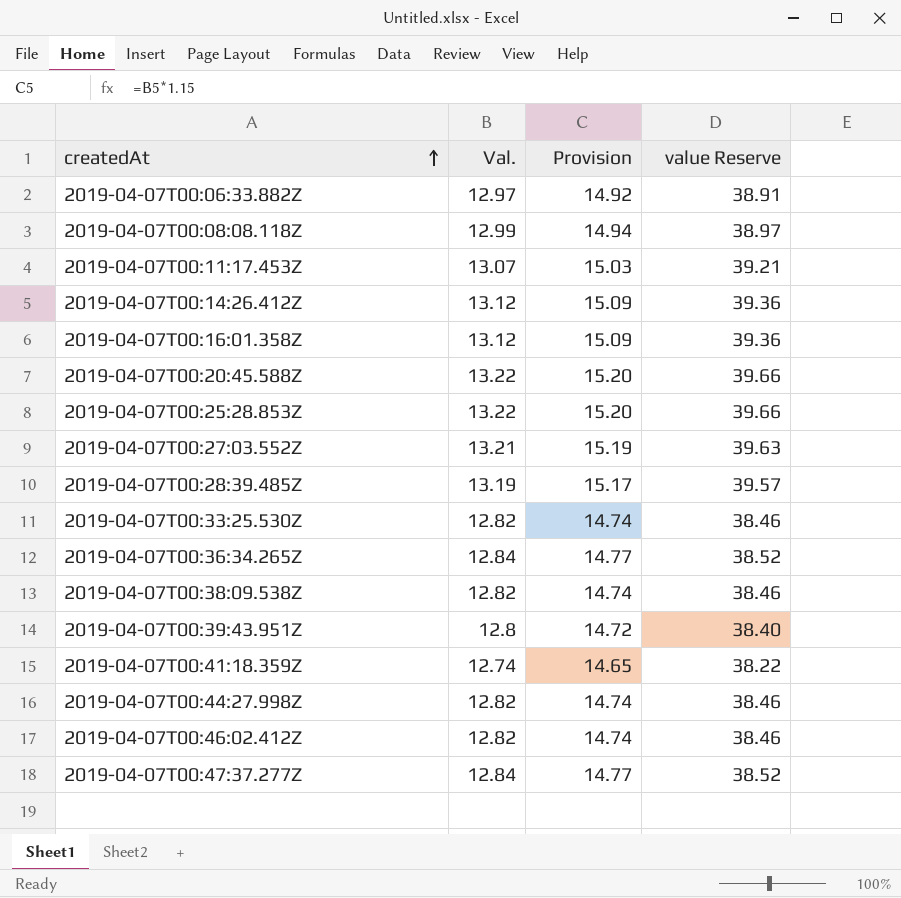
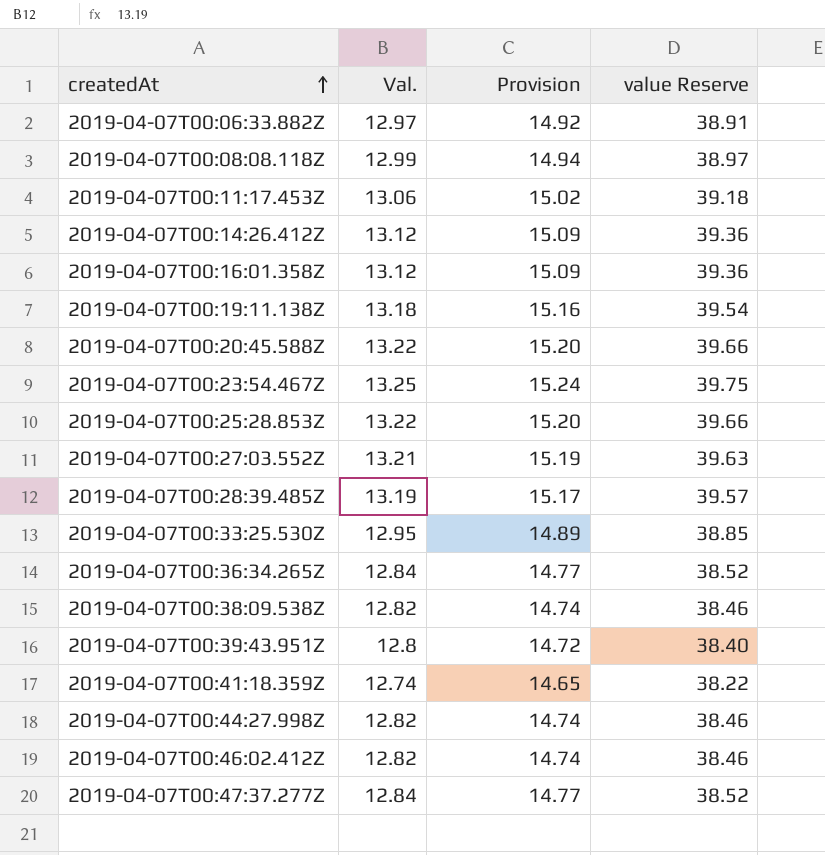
2019-04-07T00:11:17.453Z | Val.: 13.07 -> 13.06
2019-04-07T00:11:17.453Z | Provision: 15.03 -> 15.02
2019-04-07T00:11:17.453Z | value Reserve: 39.21 -> 39.18
row 2019-04-07T00:19:11.138Z: none -> 13.18 | 15.16 | 39.54
row 2019-04-07T00:23:54.467Z: none -> 13.25 | 15.24 | 39.75
2019-04-07T00:33:25.530Z | Val.: 12.82 -> 12.95
2019-04-07T00:33:25.530Z | Provision: 14.74 -> 14.89
2019-04-07T00:33:25.530Z | value Reserve: 38.46 -> 38.85

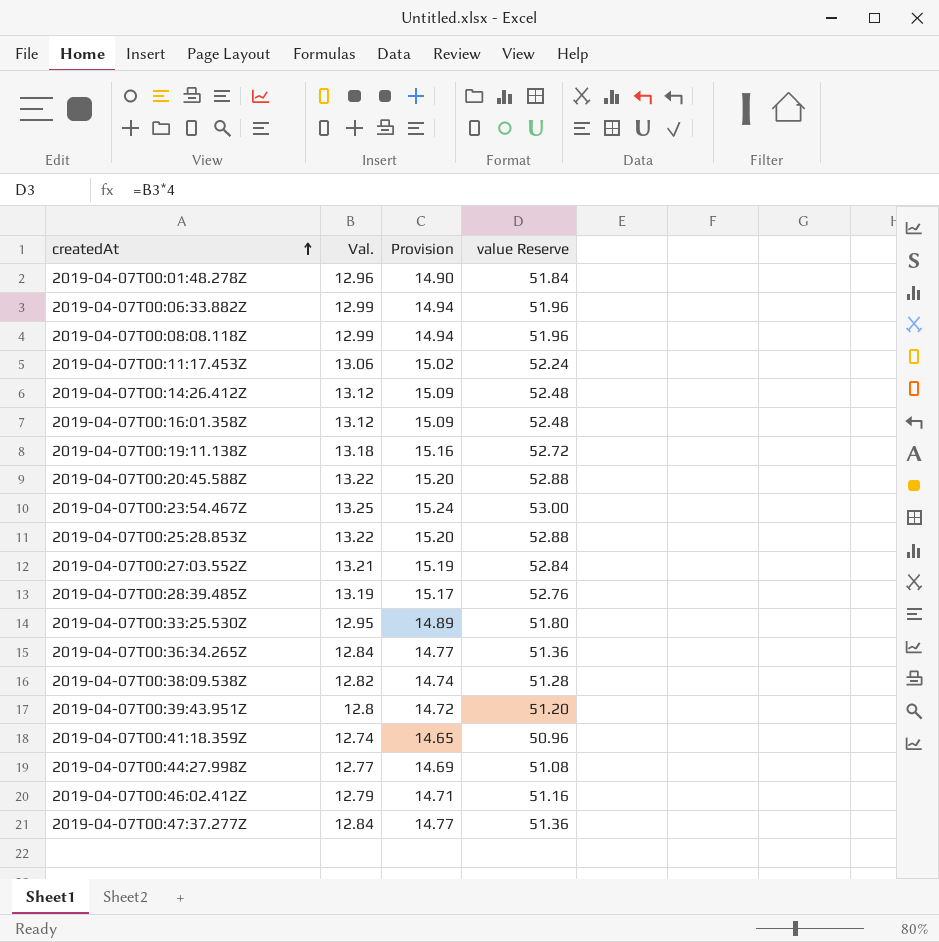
column value Reserve | formula: [Val.] * 3 -> [Val.] * 4
row 2019-04-07T00:01:48.278Z: none -> 12.96 | 14.90 | 51.84
2019-04-07T00:06:33.882Z | Val.: 12.97 -> 12.99
2019-04-07T00:06:33.882Z | Provision: 14.92 -> 14.94
2019-04-07T00:44:27.998Z | Val.: 12.82 -> 12.77
2019-04-07T00:44:27.998Z | Provision: 14.74 -> 14.69
2019-04-07T00:46:02.412Z | Val.: 12.82 -> 12.79
2019-04-07T00:46:02.412Z | Provision: 14.74 -> 14.71

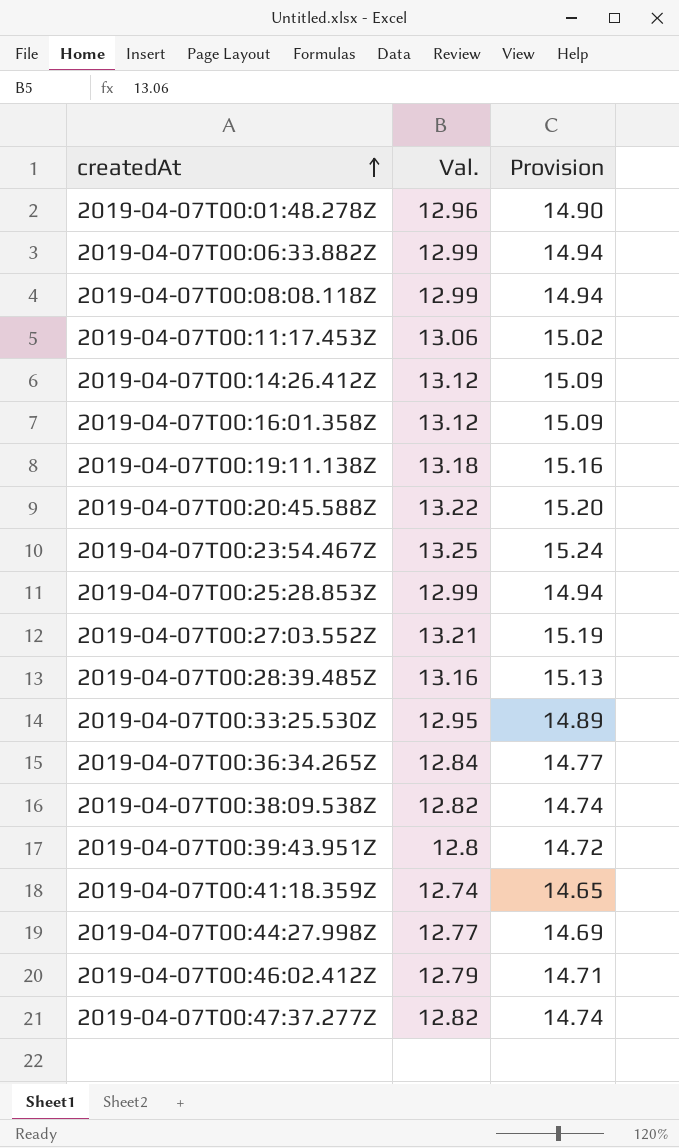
column value Reserve | formula: [Val.] * 4 -> none
2019-04-07T00:25:28.853Z | Val.: 13.22 -> 12.99
2019-04-07T00:25:28.853Z | Provision: 15.20 -> 14.94
2019-04-07T00:28:39.485Z | Val.: 13.19 -> 13.16
2019-04-07T00:28:39.485Z | Provision: 15.17 -> 15.13
2019-04-07T00:47:37.277Z | Val.: 12.84 -> 12.82
2019-04-07T00:47:37.277Z | Provision: 14.77 -> 14.74

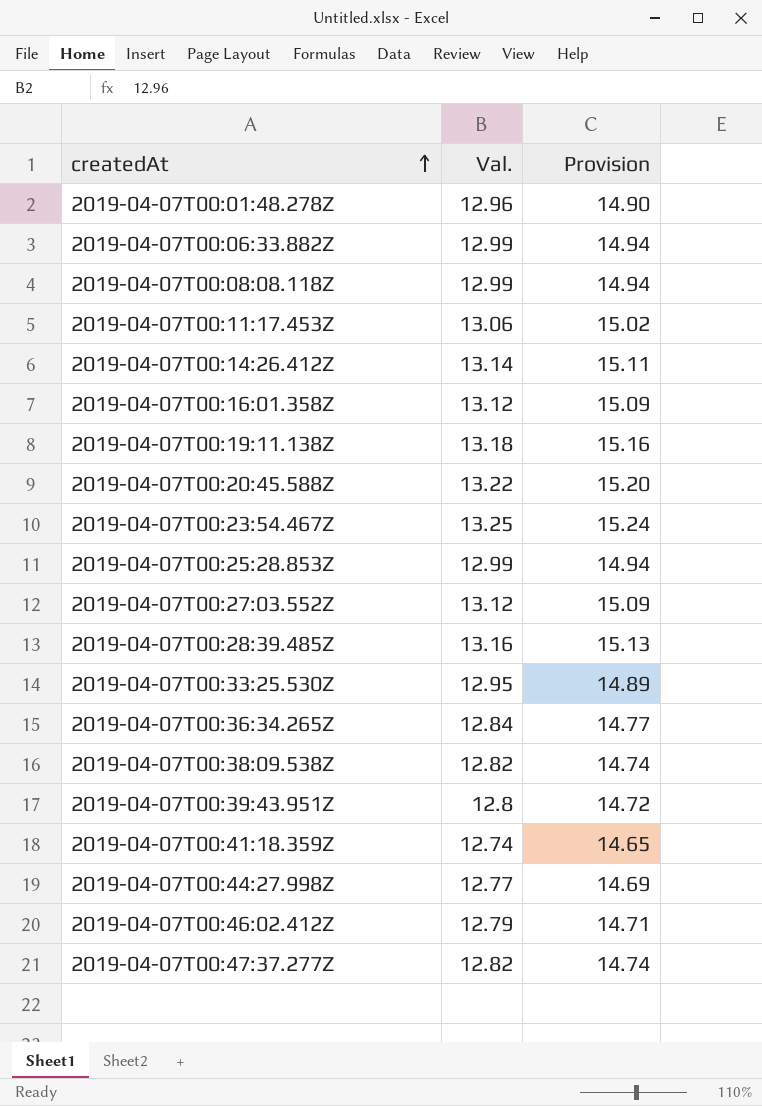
2019-04-07T00:14:26.412Z | Val.: 13.12 -> 13.14
2019-04-07T00:14:26.412Z | Provision: 15.09 -> 15.11
2019-04-07T00:27:03.552Z | Val.: 13.21 -> 13.12
2019-04-07T00:27:03.552Z | Provision: 15.19 -> 15.09

